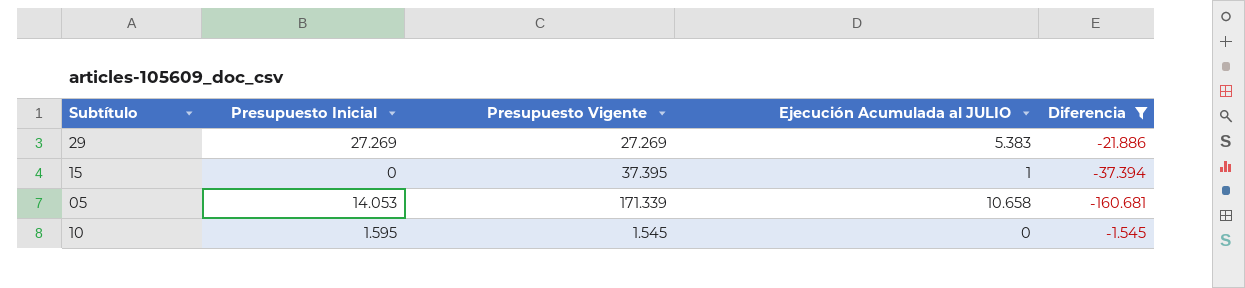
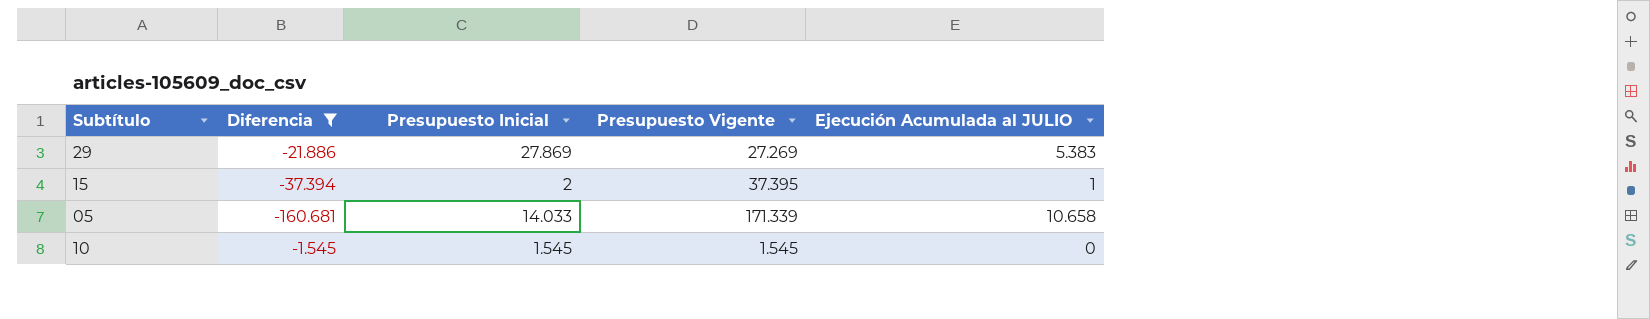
column Diferencia | position: 5 -> 2
29 | Presupuesto Inicial: 27.269 -> 27.869
15 | Presupuesto Inicial: 0 -> 2
05 | Presupuesto Inicial: 14.053 -> 14.033
10 | Presupuesto Inicial: 1.595 -> 1.545

